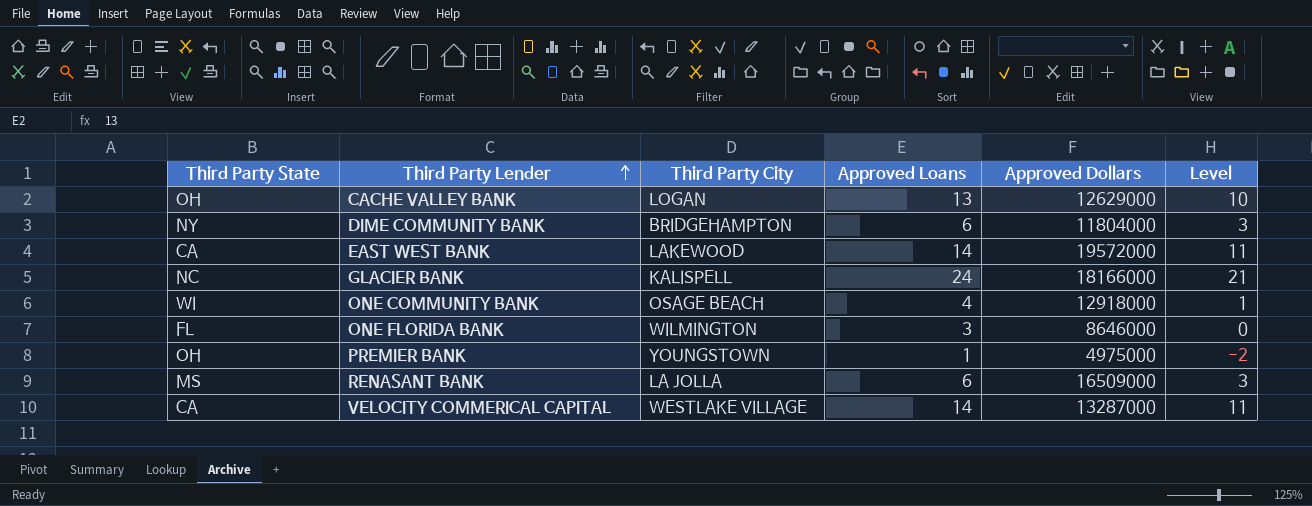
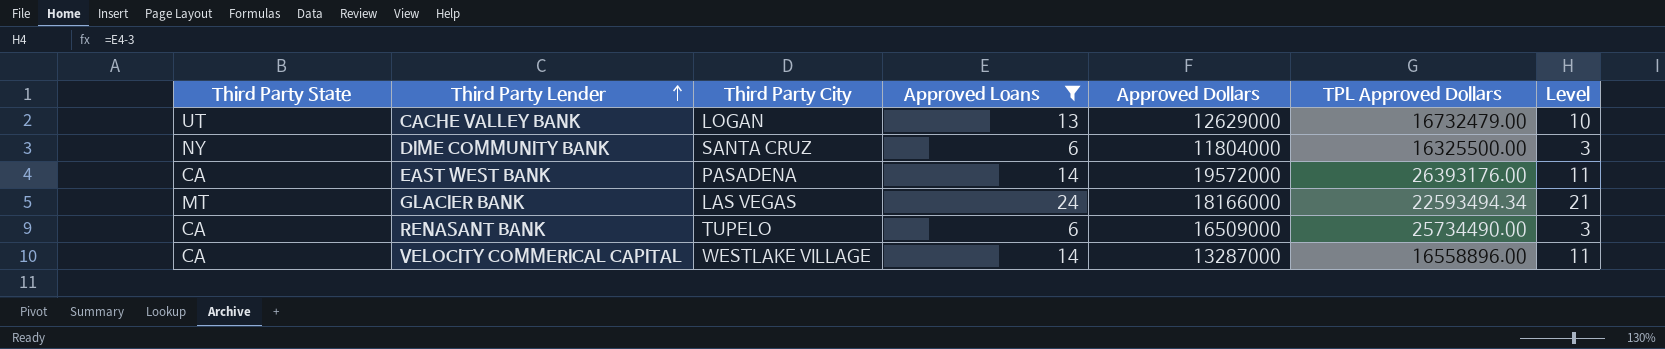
filter: none -> Approved Loans >= 6
column TPL Approved Dollars | position: none -> 6
CACHE VALLEY BANK | Third Party State: OH -> UT
DIME COMMUNITY BANK | Third Party City: BRIDGEHAMPTON -> SANTA CRUZ
EAST WEST BANK | Third Party City: LAKEWOOD -> PASADENA
GLACIER BANK | Third Party State: NC -> MT
GLACIER BANK | Third Party City: KALISPELL -> LAS VEGAS
RENASANT BANK | Third Party State: MS -> CA
RENASANT BANK | Third Party City: LA JOLLA -> TUPELO

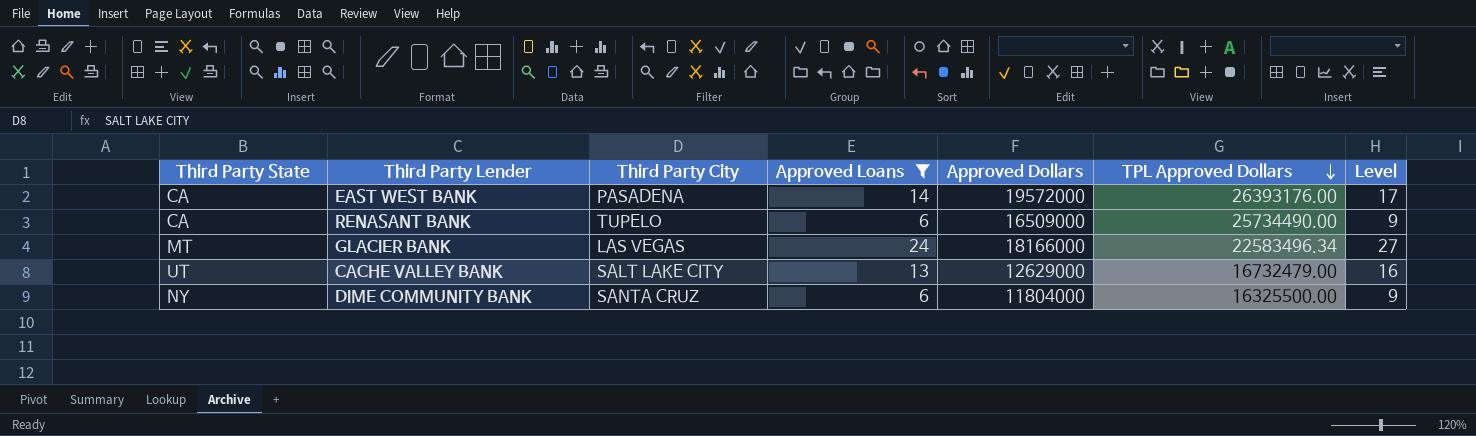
row order: Third Party Lender ascending -> TPL Approved Dollars descending
column Level | formula: [Approved Loans] - 3 -> [Approved Loans] + 3
row VELOCITY COMMERICAL CAPITAL: CA | WESTLAKE VILLAGE | 14 | 13287000 | 16558896.00 | 11 -> none
GLACIER BANK | TPL Approved Dollars: 22593494.34 -> 22583496.34
CACHE VALLEY BANK | Third Party City: LOGAN -> SALT LAKE CITY

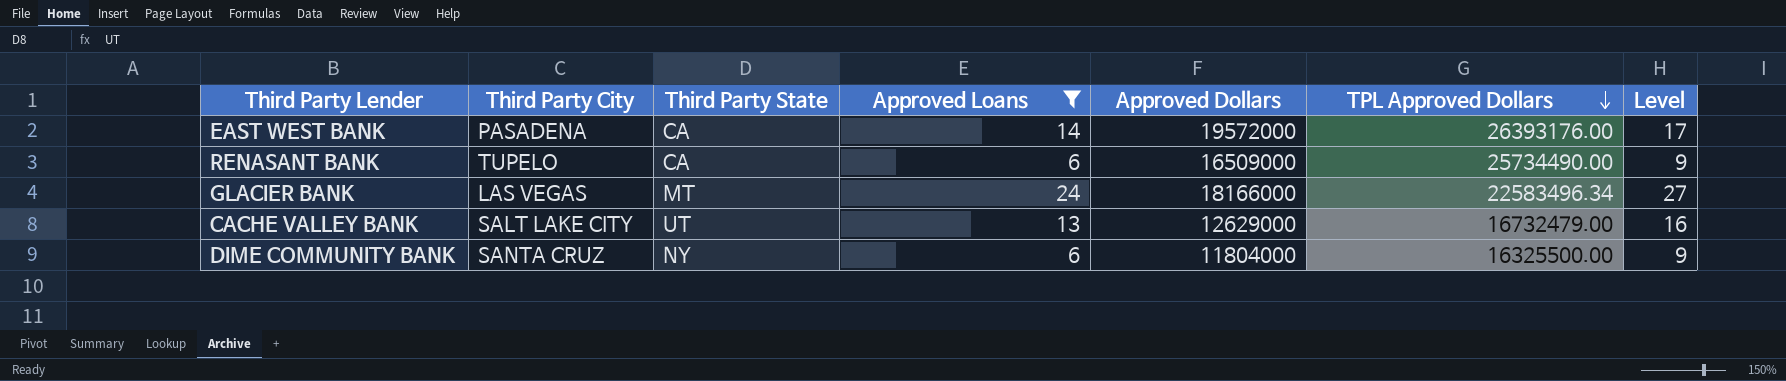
column Third Party State | position: 1 -> 3

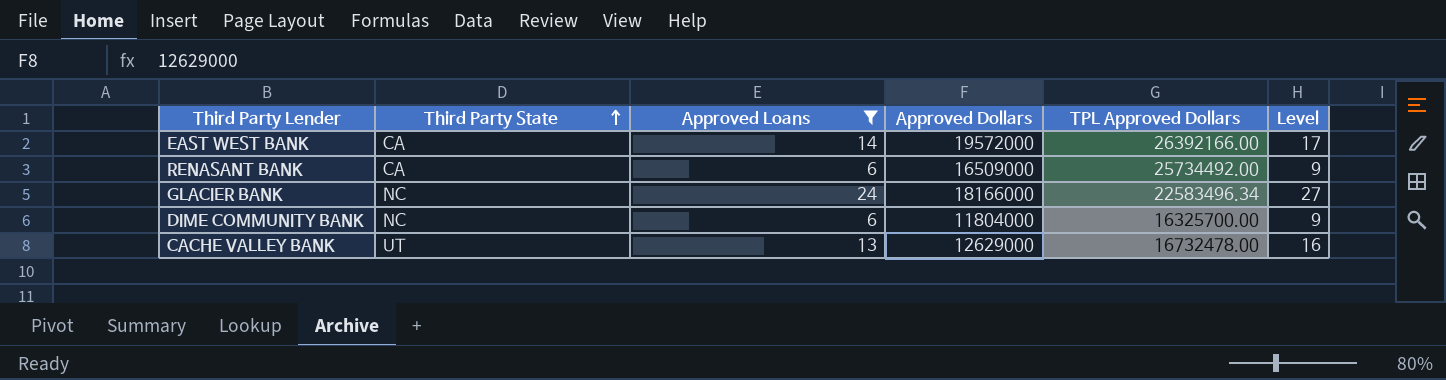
row order: TPL Approved Dollars descending -> Third Party State ascending
column Third Party City | position: 2 -> none
EAST WEST BANK | TPL Approved Dollars: 26393176.00 -> 26392166.00
RENASANT BANK | TPL Approved Dollars: 25734490.00 -> 25734492.00
GLACIER BANK | Third Party State: MT -> NC
DIME COMMUNITY BANK | Third Party State: NY -> NC
DIME COMMUNITY BANK | TPL Approved Dollars: 16325500.00 -> 16325700.00
CACHE VALLEY BANK | TPL Approved Dollars: 16732479.00 -> 16732478.00

